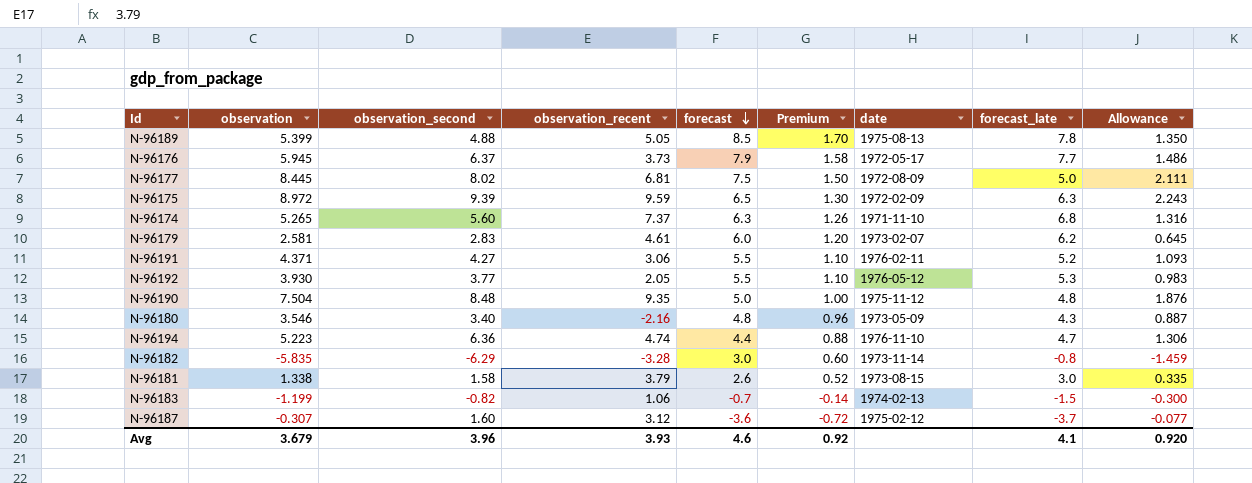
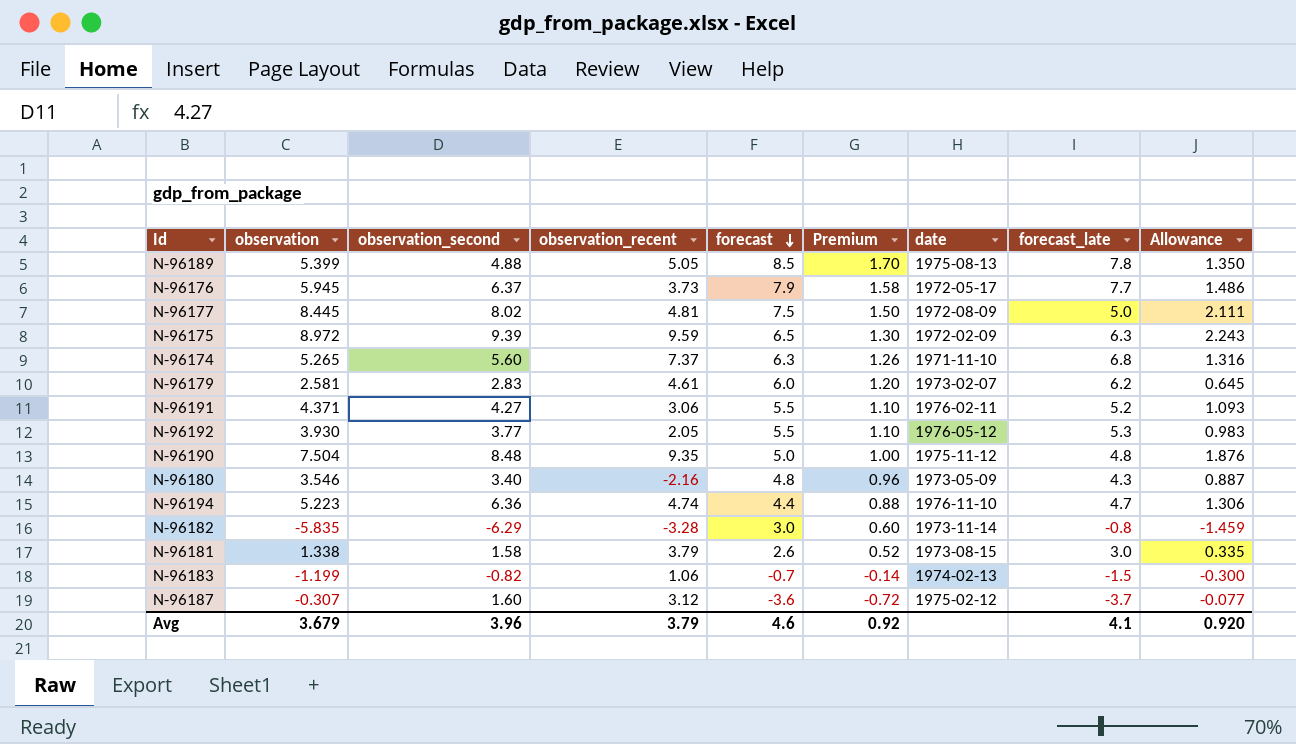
N-96177 | observation_recent: 6.81 -> 4.81
Avg | observation_recent: 3.93 -> 3.79

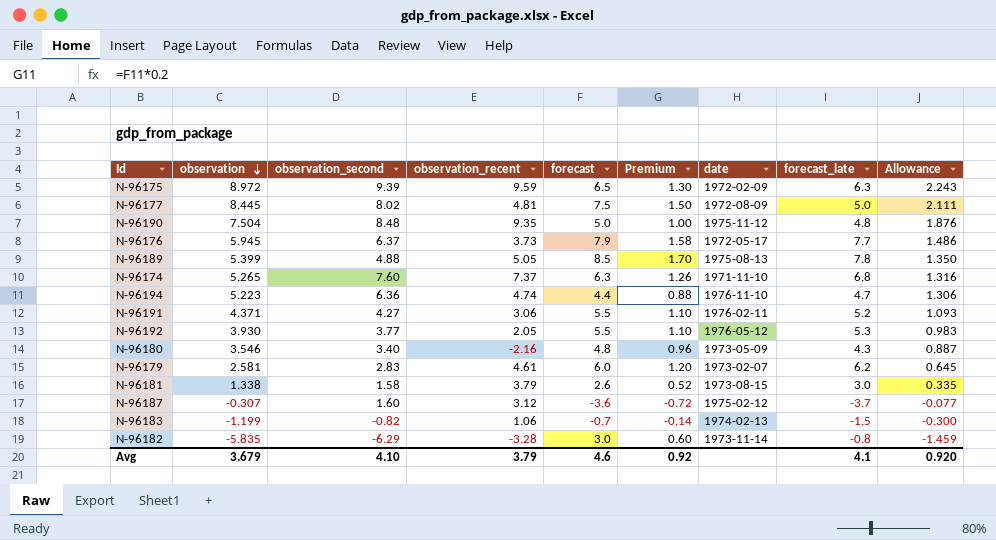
row order: forecast descending -> observation descending
N-96174 | observation_second: 5.60 -> 7.60
Avg | observation_second: 3.96 -> 4.10

